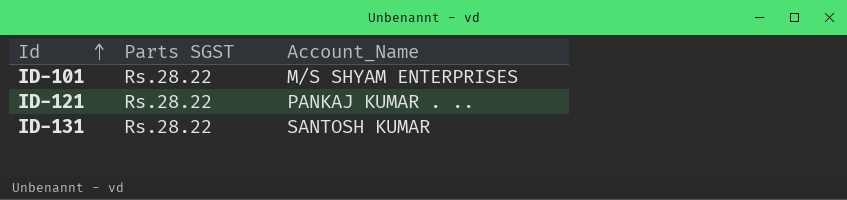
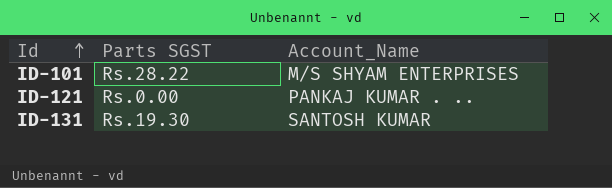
ID-121 | Parts SGST: Rs.28.22 -> Rs.0.00
ID-131 | Parts SGST: Rs.28.22 -> Rs.19.30

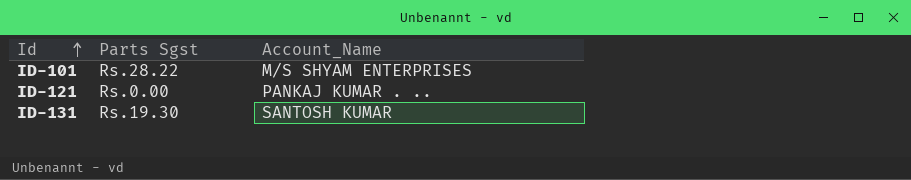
column name: Parts SGST -> Parts Sgst

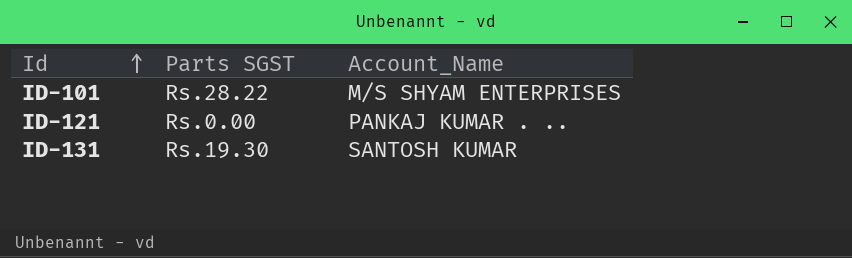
column name: Parts Sgst -> Parts SGST

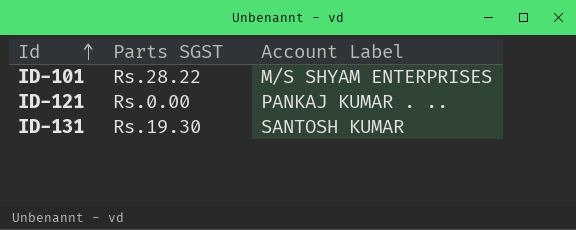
column name: Account_Name -> Account Label

